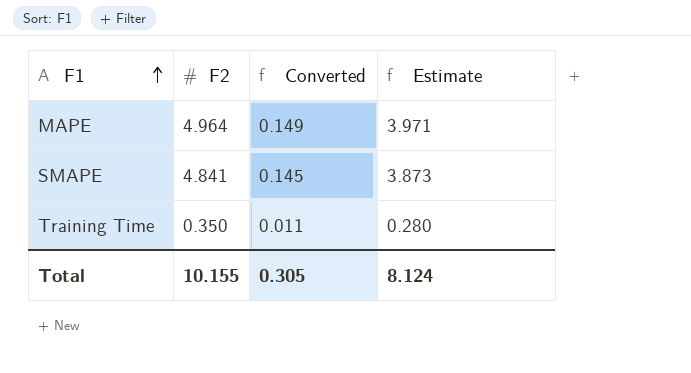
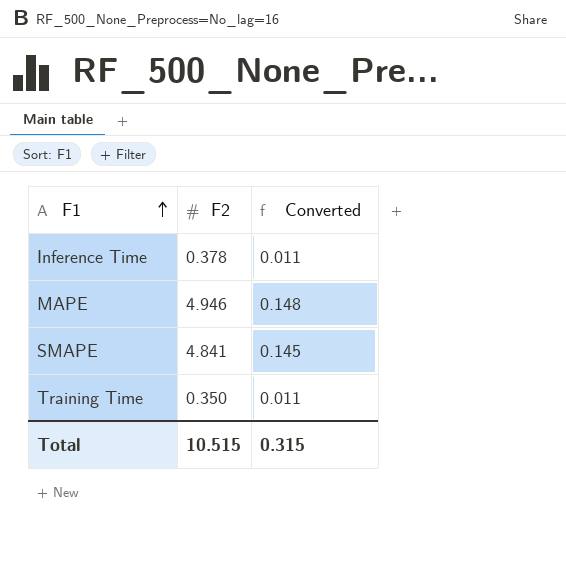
column Estimate | formula: [F2] * 0.8 -> none
row Inference Time: none -> 0.378 | 0.011
MAPE | F2: 4.964 -> 4.946
MAPE | Converted: 0.149 -> 0.148
Total | F2: 10.155 -> 10.515
Total | Converted: 0.305 -> 0.315

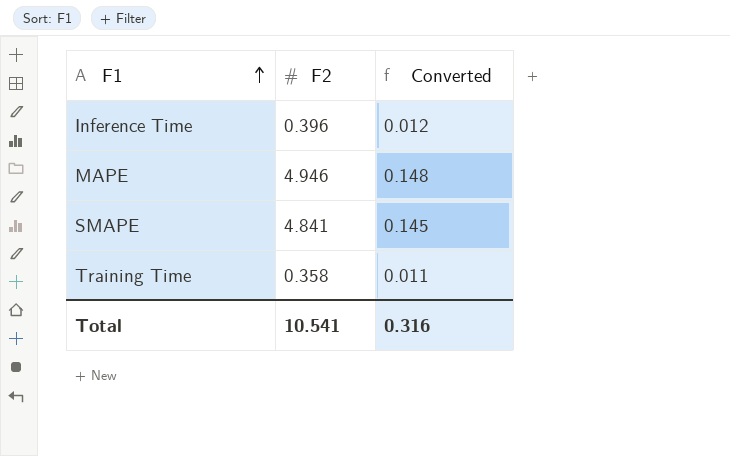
Inference Time | F2: 0.378 -> 0.396
Inference Time | Converted: 0.011 -> 0.012
Training Time | F2: 0.350 -> 0.358
Total | F2: 10.515 -> 10.541
Total | Converted: 0.315 -> 0.316

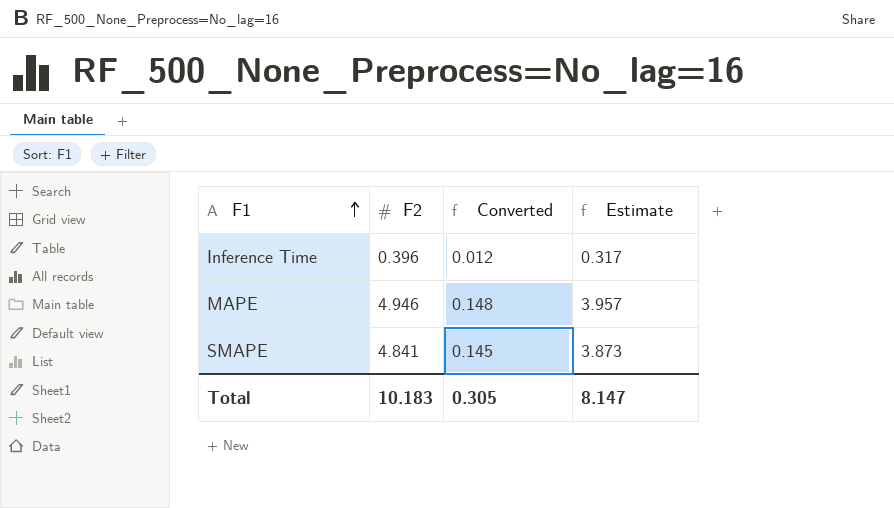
column Estimate | formula: none -> [F2] * 0.8
row Training Time: 0.358 | 0.011 -> none
Total | F2: 10.541 -> 10.183
Total | Converted: 0.316 -> 0.305

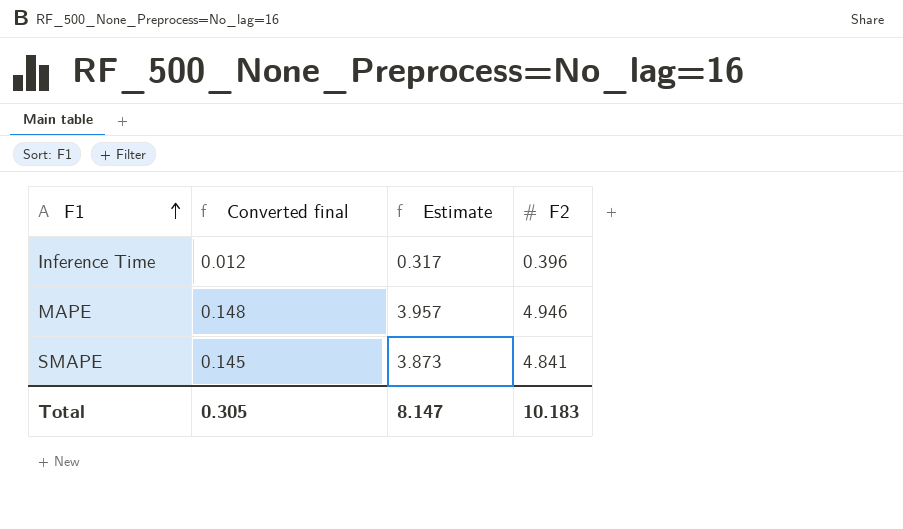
column name: Converted -> Converted final
column F2 | position: 2 -> 4

